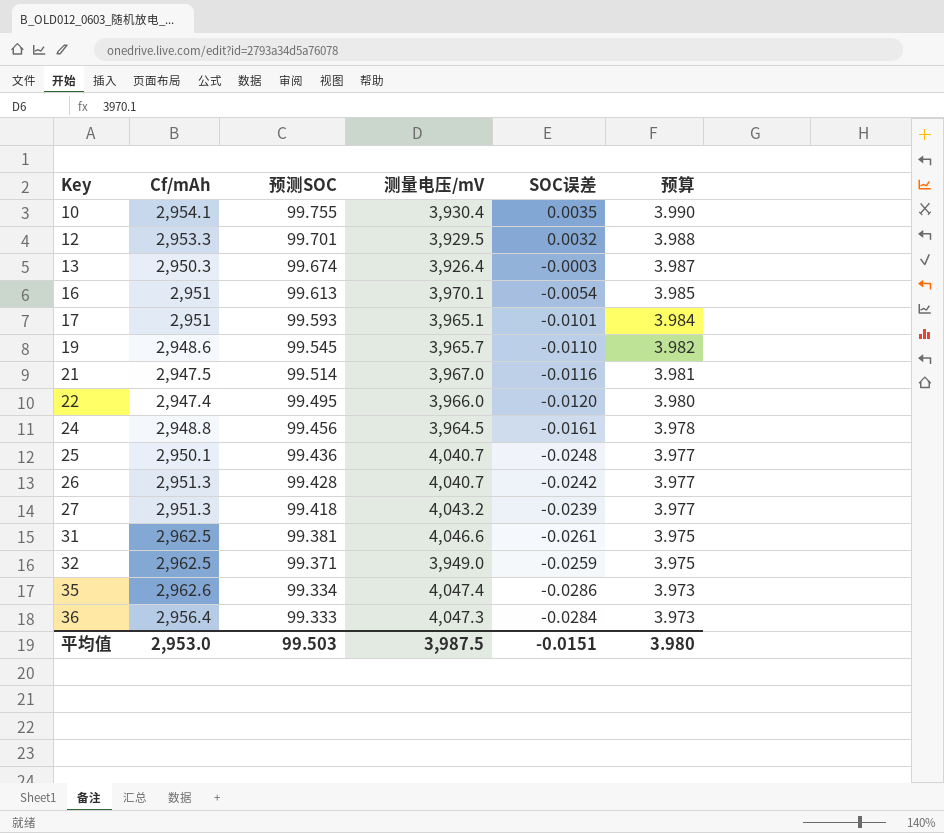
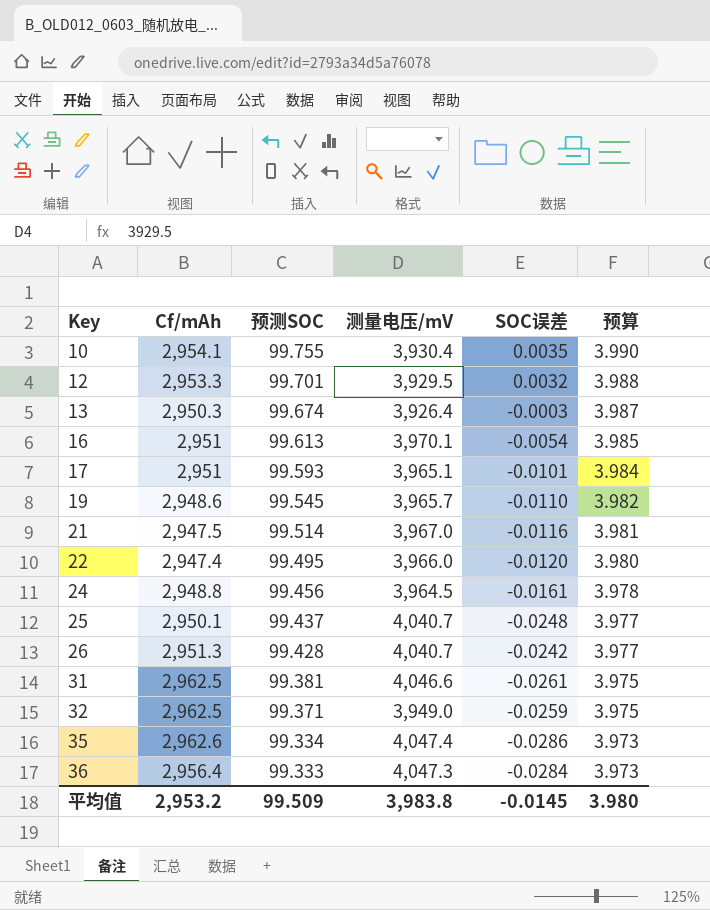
row 27: 2,951.3 | 99.418 | 4,043.2 | -0.0239 | 3.977 -> none
25 | 预测SOC: 99.436 -> 99.437
平均值 | Cf/mAh: 2,953.0 -> 2,953.2
平均值 | 预测SOC: 99.503 -> 99.509
平均值 | 测量电压/mV: 3,987.5 -> 3,983.8
平均值 | SOC误差: -0.0151 -> -0.0145

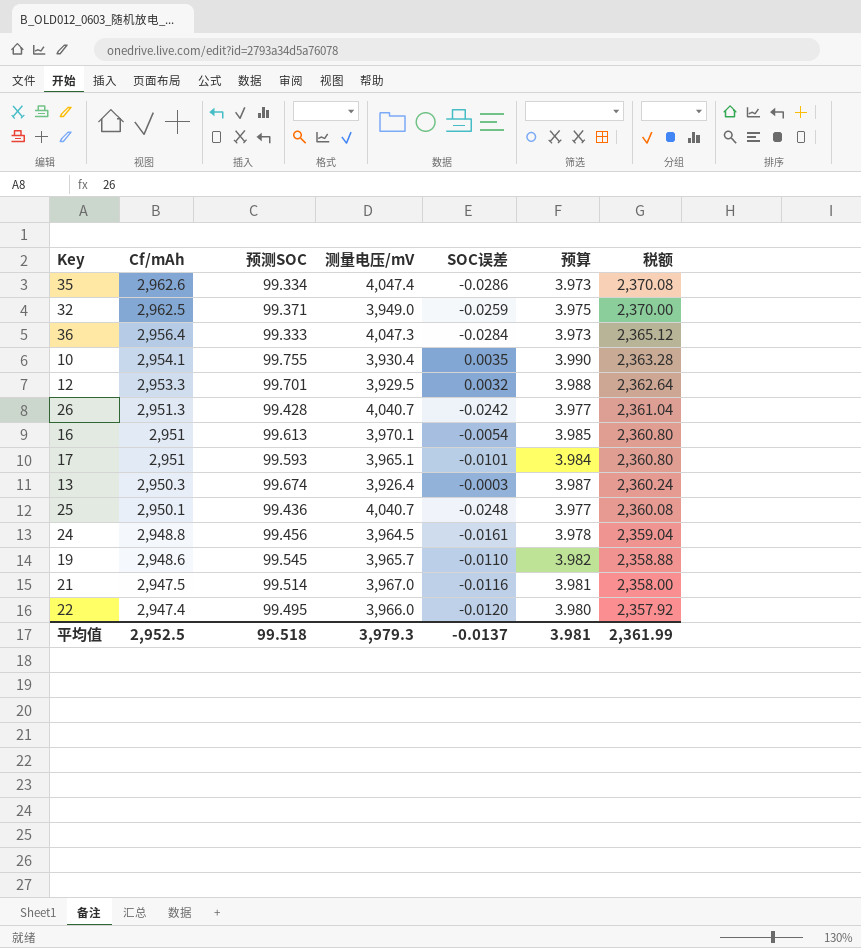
row order: Key ascending -> Cf/mAh descending
column 税额 | formula: none -> [Cf/mAh] * 0.8
row 31: 2,962.5 | 99.381 | 4,046.6 | -0.0261 | 3.975 -> none
25 | 预测SOC: 99.437 -> 99.436
平均值 | Cf/mAh: 2,953.2 -> 2,952.5
平均值 | 预测SOC: 99.509 -> 99.518
平均值 | 测量电压/mV: 3,983.8 -> 3,979.3
平均值 | SOC误差: -0.0145 -> -0.0137
平均值 | 预算: 3.980 -> 3.981

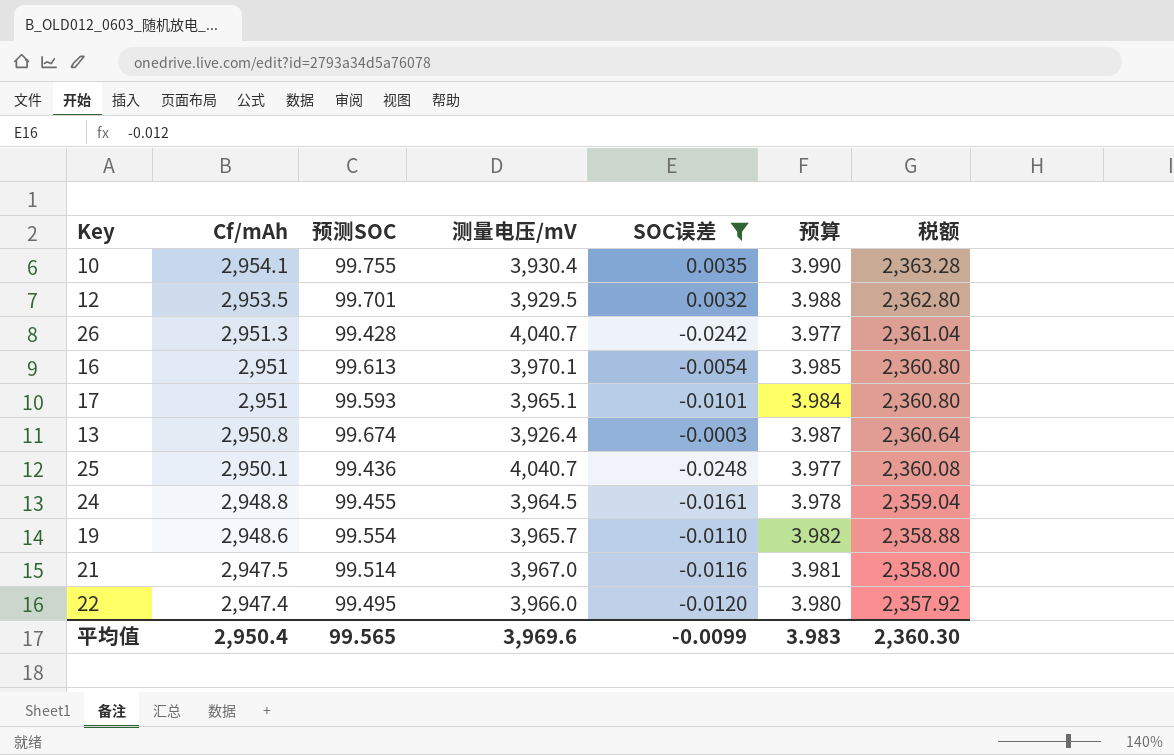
filter: none -> SOC误差 >= -0.0248
12 | Cf/mAh: 2,953.3 -> 2,953.5
12 | 税额: 2,362.64 -> 2,362.80
13 | Cf/mAh: 2,950.3 -> 2,950.8
13 | 税额: 2,360.24 -> 2,360.64
24 | 预测SOC: 99.456 -> 99.455
19 | 预测SOC: 99.545 -> 99.554
平均值 | Cf/mAh: 2,952.5 -> 2,950.4
平均值 | 预测SOC: 99.518 -> 99.565
平均值 | 测量电压/mV: 3,979.3 -> 3,969.6
平均值 | SOC误差: -0.0137 -> -0.0099
平均值 | 预算: 3.981 -> 3.983
平均值 | 税额: 2,361.99 -> 2,360.30

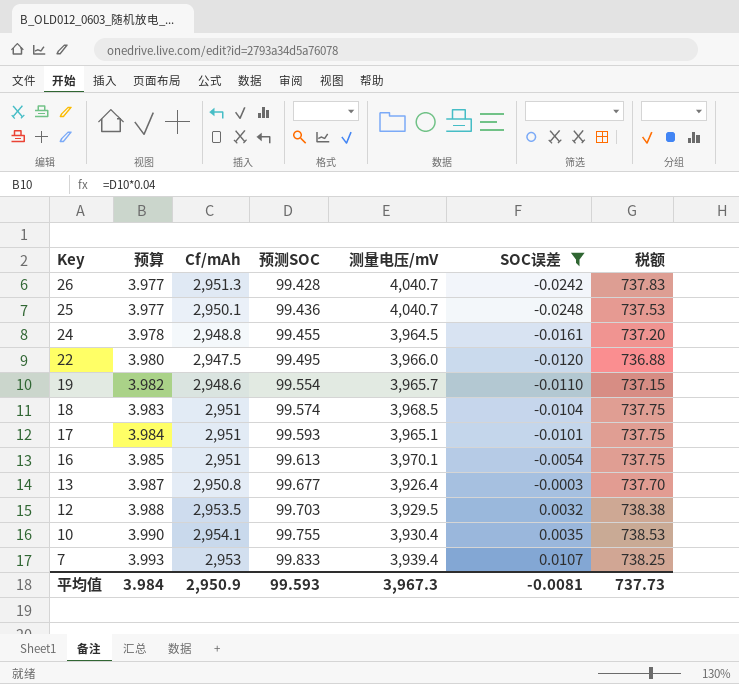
row order: Cf/mAh descending -> Key descending
column 预算 | position: 6 -> 2
column 税额 | formula: [Cf/mAh] * 0.8 -> [Cf/mAh] * 0.25
row 21: 2,947.5 | 99.514 | 3,967.0 | -0.0116 | 3.981 | 2,358.00 -> none
22 | Cf/mAh: 2,947.4 -> 2,947.5
row 18: none -> 3.983 | 2,951 | 99.574 | 3,968.5 | -0.0104 | 737.75
13 | 预测SOC: 99.674 -> 99.677
12 | 预测SOC: 99.701 -> 99.703
row 7: none -> 3.993 | 2,953 | 99.833 | 3,939.4 | 0.0107 | 738.25
平均值 | 预算: 3.983 -> 3.984
平均值 | Cf/mAh: 2,950.4 -> 2,950.9
平均值 | 预测SOC: 99.565 -> 99.593
平均值 | 测量电压/mV: 3,969.6 -> 3,967.3
平均值 | SOC误差: -0.0099 -> -0.0081
平均值 | 税额: 2,360.30 -> 737.73

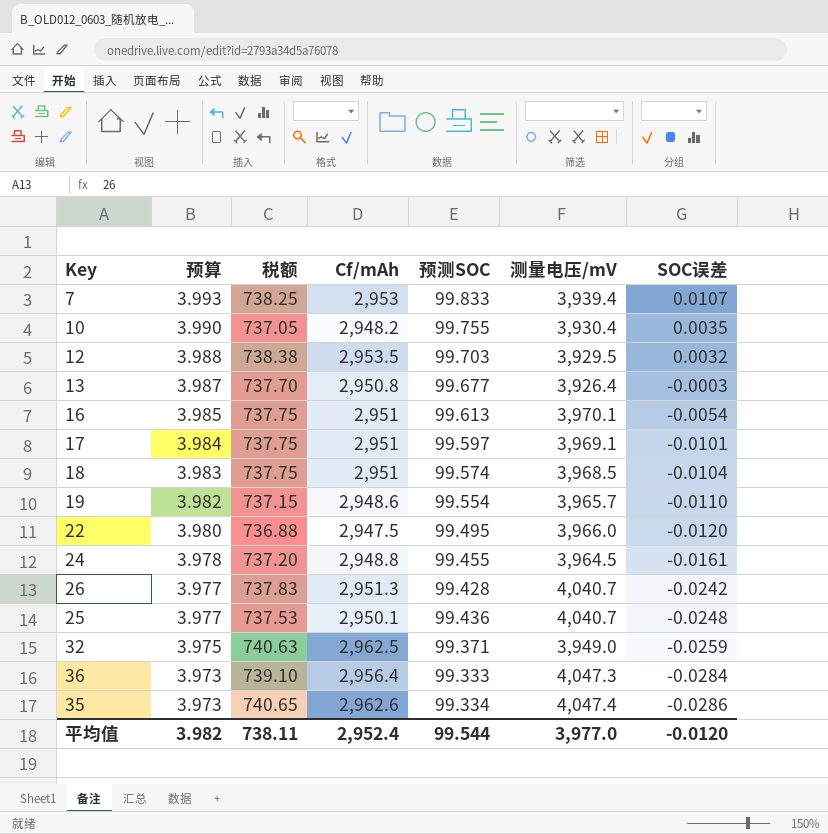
filter: SOC误差 >= -0.0248 -> none
row order: Key descending -> 预算 descending
column 税额 | position: 7 -> 3
10 | 税额: 738.53 -> 737.05
10 | Cf/mAh: 2,954.1 -> 2,948.2
17 | 预测SOC: 99.593 -> 99.597
17 | 测量电压/mV: 3,965.1 -> 3,969.1
平均值 | 预算: 3.984 -> 3.982
平均值 | 税额: 737.73 -> 738.11
平均值 | Cf/mAh: 2,950.9 -> 2,952.4
平均值 | 预测SOC: 99.593 -> 99.544
平均值 | 测量电压/mV: 3,967.3 -> 3,977.0
平均值 | SOC误差: -0.0081 -> -0.0120

